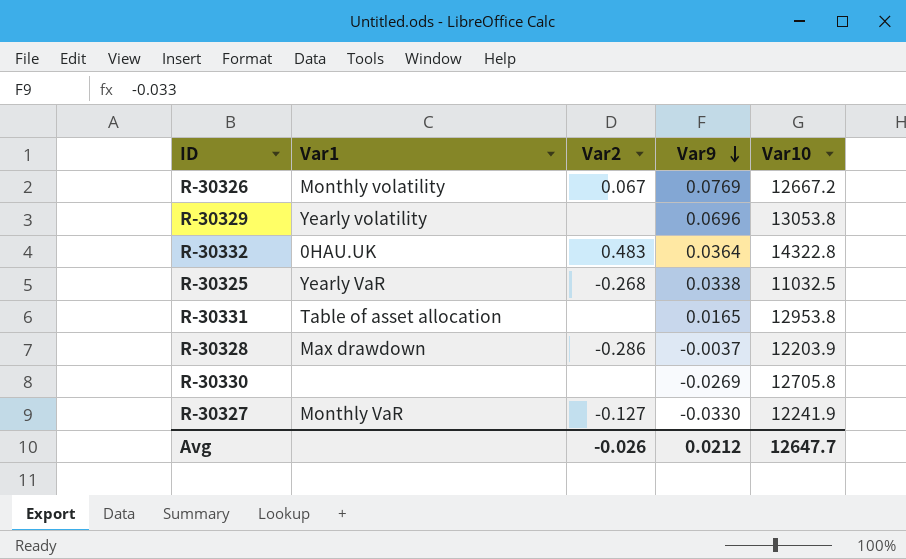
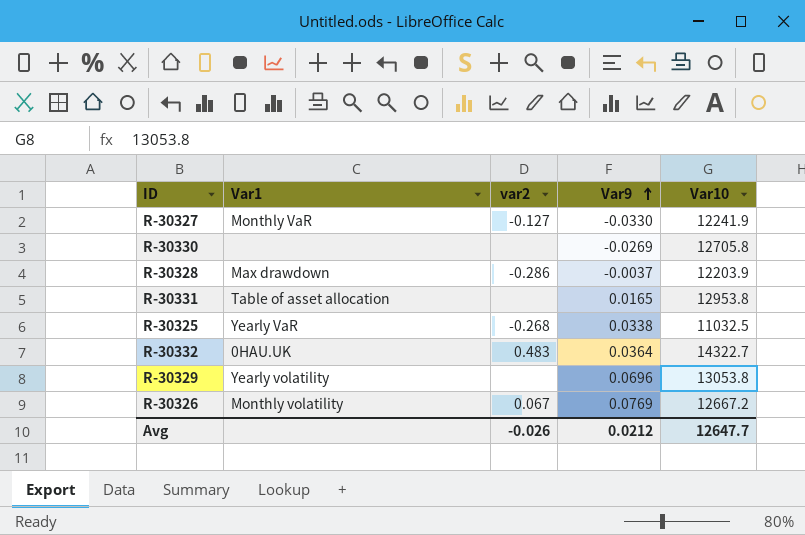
row order: Var9 descending -> Var9 ascending
column name: Var2 -> var2
R-30332 | Var10: 14322.8 -> 14322.7

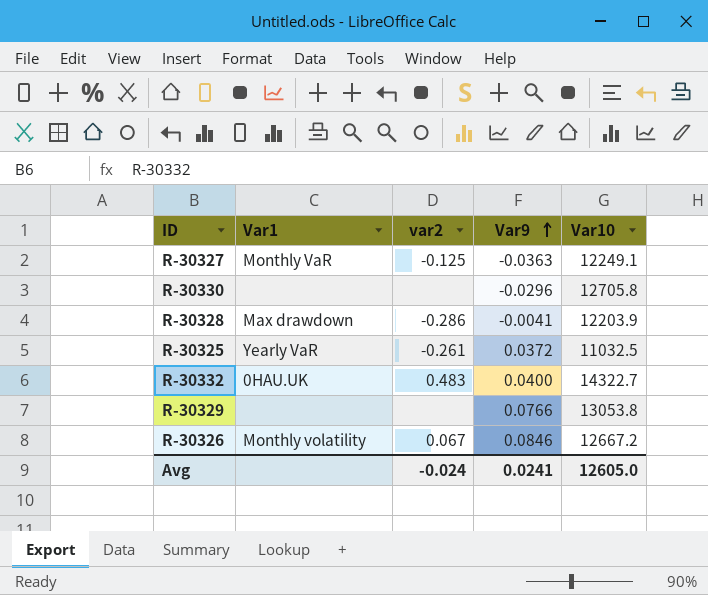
row R-30331: Table of asset allocation | none | 0.0165 | 12953.8 -> none
R-30327 | var2: -0.127 -> -0.125
R-30327 | Var9: -0.0330 -> -0.0363
R-30327 | Var10: 12241.9 -> 12249.1
R-30330 | Var9: -0.0269 -> -0.0296
R-30328 | Var9: -0.0037 -> -0.0041
R-30325 | var2: -0.268 -> -0.261
R-30325 | Var9: 0.0338 -> 0.0372
R-30332 | Var9: 0.0364 -> 0.0400
R-30329 | Var1: Yearly volatility -> none
R-30329 | Var9: 0.0696 -> 0.0766
R-30326 | Var9: 0.0769 -> 0.0846
Avg | var2: -0.026 -> -0.024
Avg | Var9: 0.0212 -> 0.0241
Avg | Var10: 12647.7 -> 12605.0

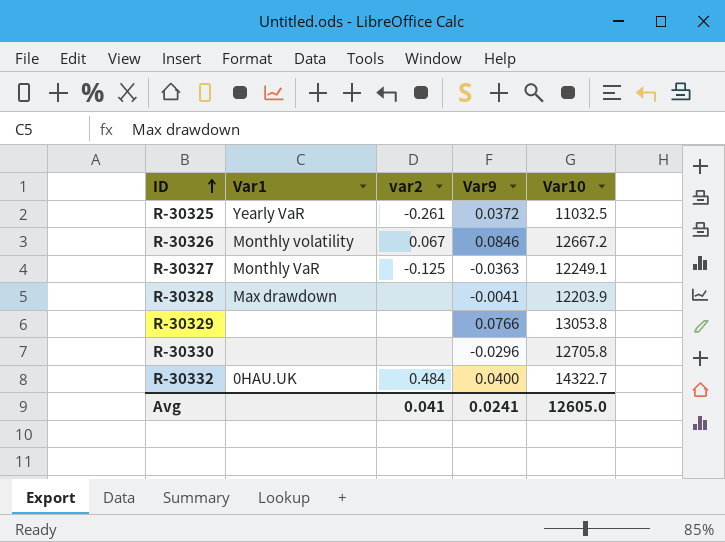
row order: Var9 ascending -> ID ascending
R-30328 | var2: -0.286 -> none
R-30332 | var2: 0.483 -> 0.484
Avg | var2: -0.024 -> 0.041

